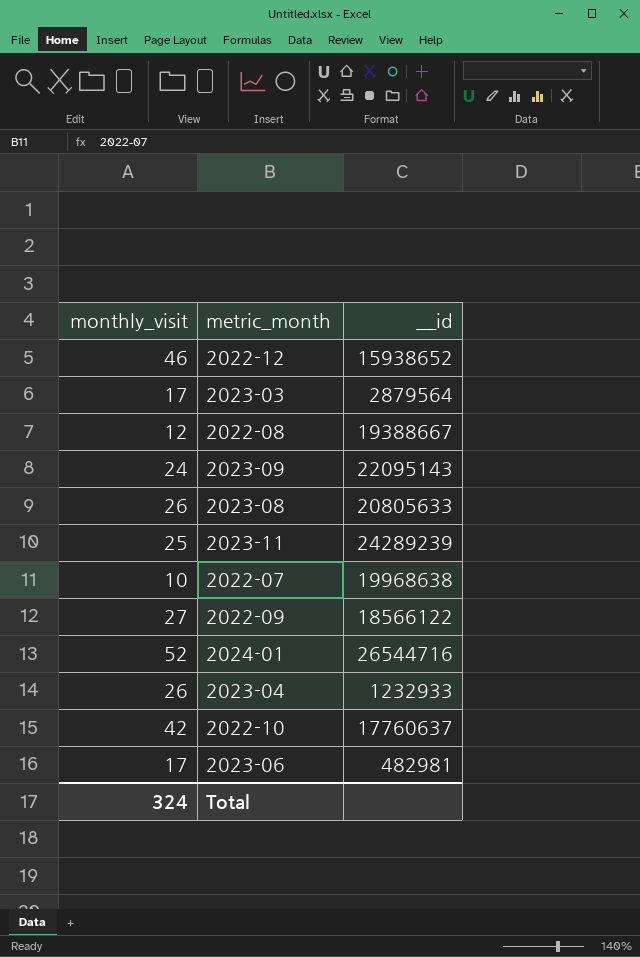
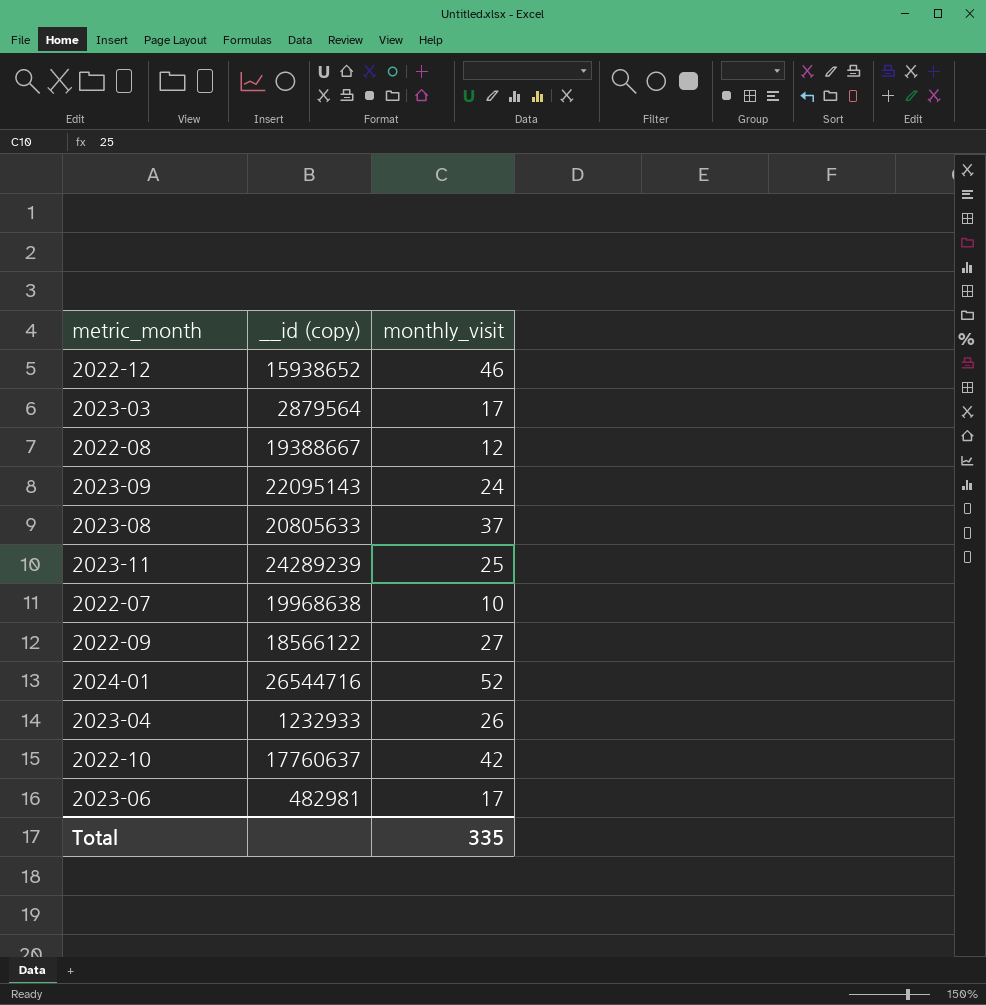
column name: __id -> __id (copy)
column monthly_visit | position: 1 -> 3
2023-08 | monthly_visit: 26 -> 37
Total | monthly_visit: 324 -> 335

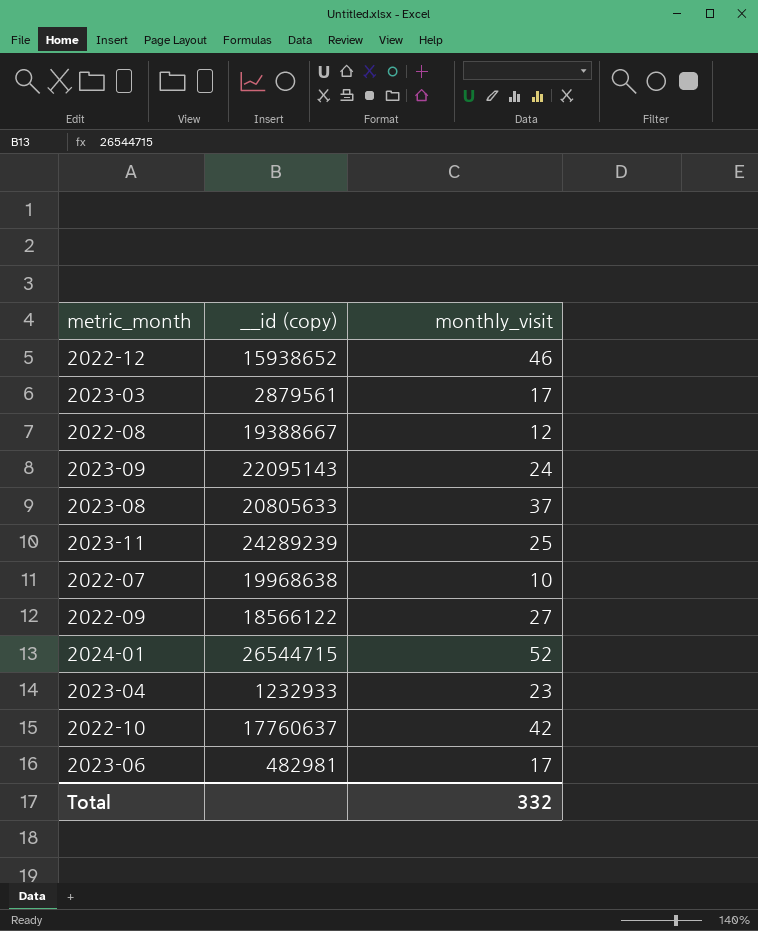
2023-03 | __id (copy): 2879564 -> 2879561
2024-01 | __id (copy): 26544716 -> 26544715
2023-04 | monthly_visit: 26 -> 23
Total | monthly_visit: 335 -> 332

